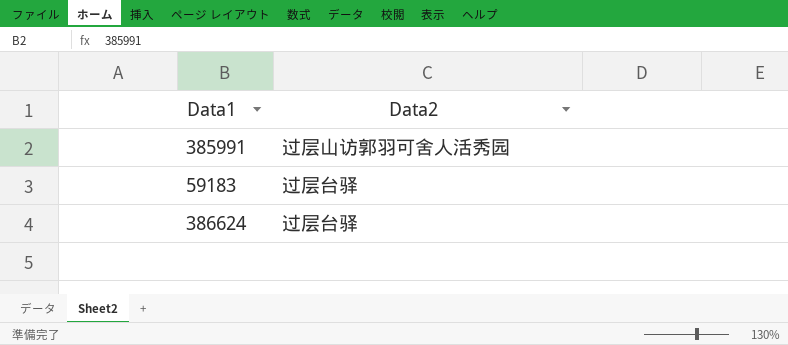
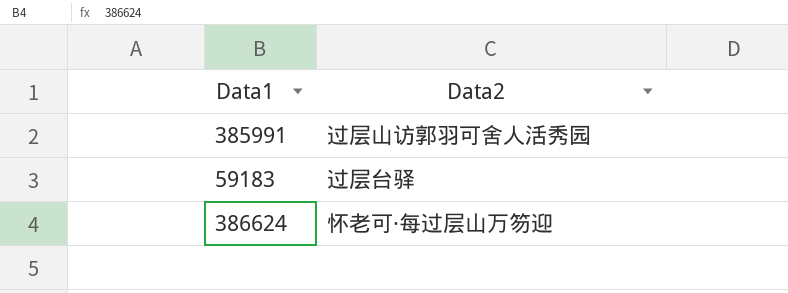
386624 | Data2: 过层台驿 -> 怀老可·每过层山万笏迎

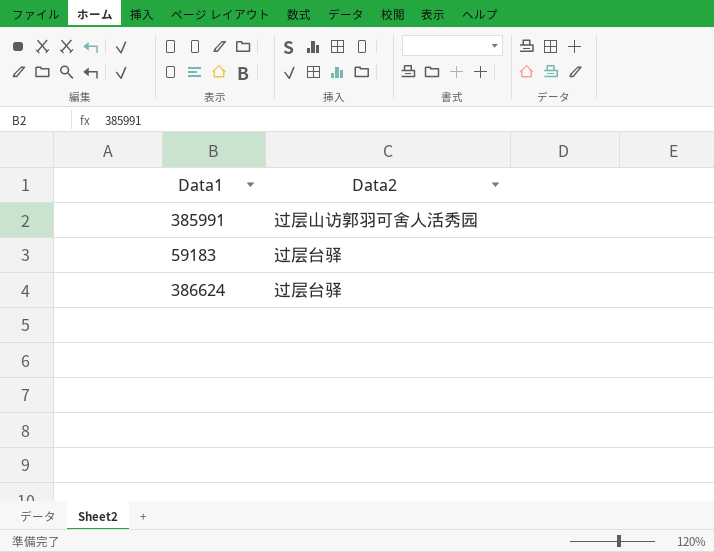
386624 | Data2: 怀老可·每过层山万笏迎 -> 过层台驿

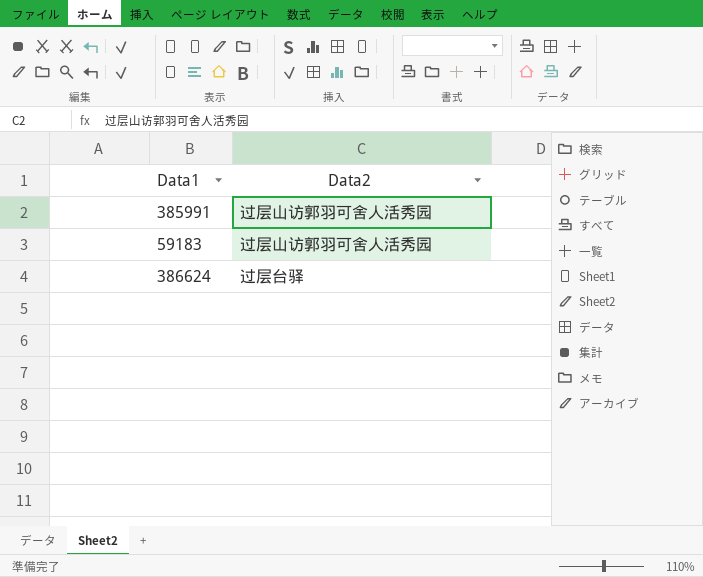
59183 | Data2: 过层台驿 -> 过层山访郭羽可舍人活秀园

